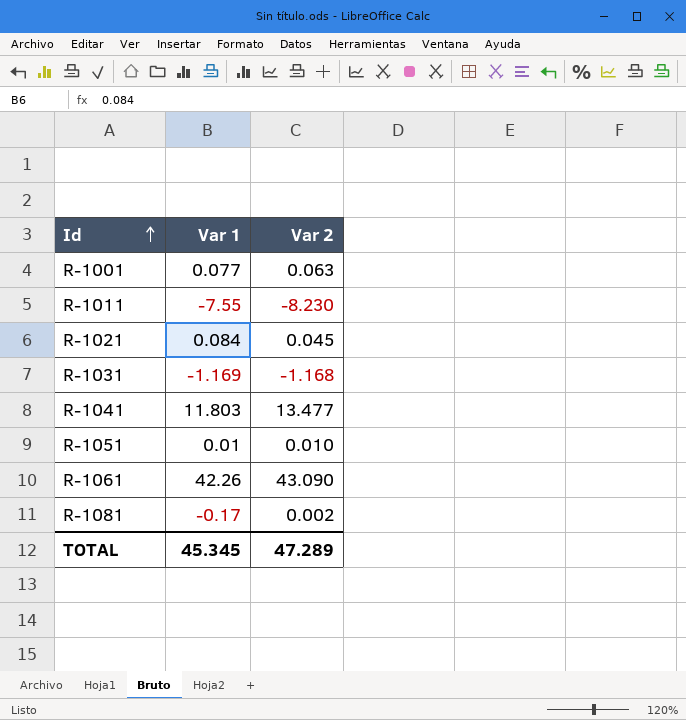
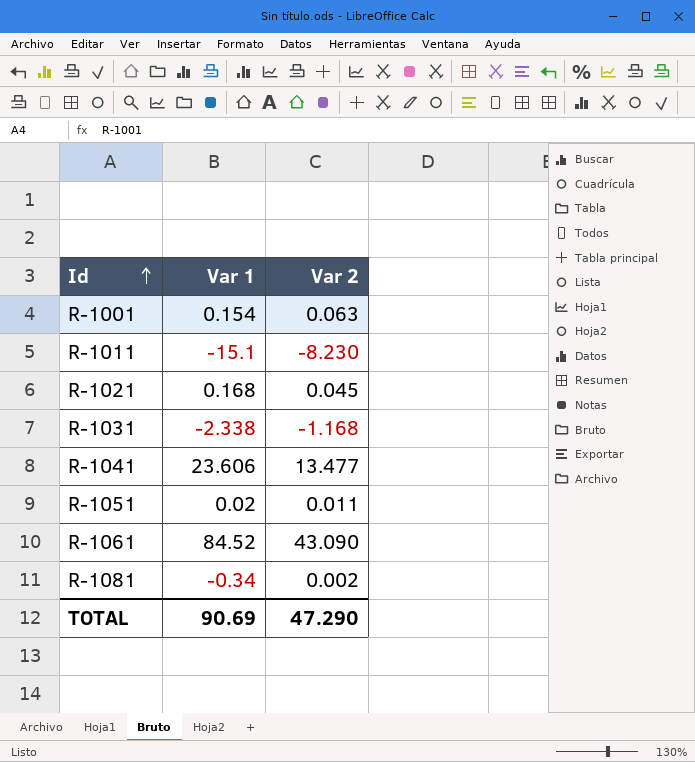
R-1001 | Var 1: 0.077 -> 0.154
R-1011 | Var 1: -7.55 -> -15.1
R-1021 | Var 1: 0.084 -> 0.168
R-1031 | Var 1: -1.169 -> -2.338
R-1041 | Var 1: 11.803 -> 23.606
R-1051 | Var 1: 0.01 -> 0.02
R-1051 | Var 2: 0.010 -> 0.011
R-1061 | Var 1: 42.26 -> 84.52
R-1081 | Var 1: -0.17 -> -0.34
TOTAL | Var 1: 45.345 -> 90.69
TOTAL | Var 2: 47.289 -> 47.290

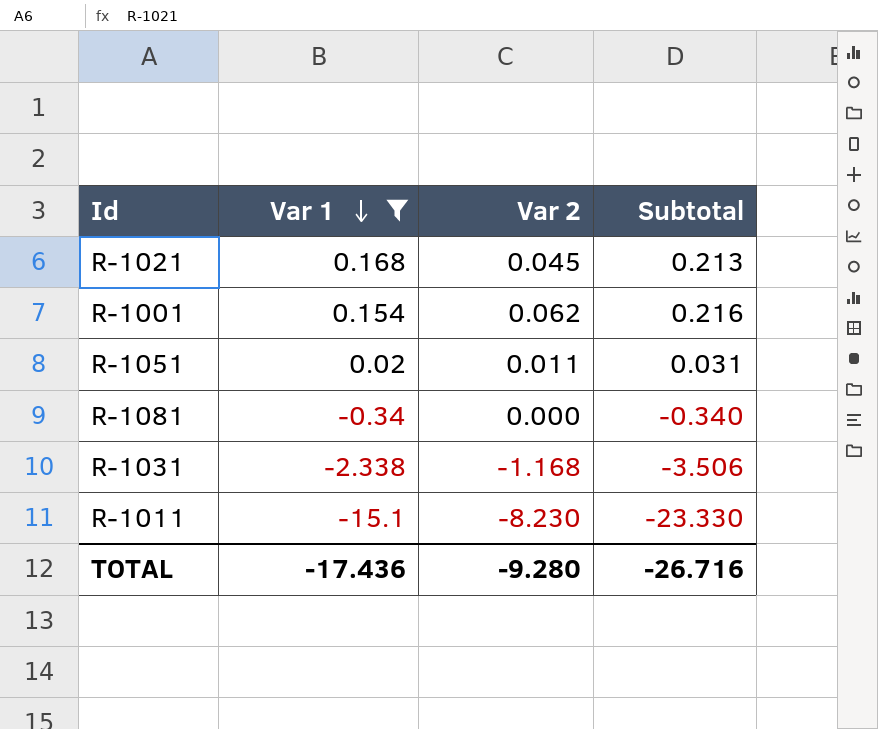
filter: none -> Var 1 <= 0.168
row order: Id ascending -> Var 1 descending
column Subtotal | formula: none -> [Var 1] + [Var 2]
R-1001 | Var 2: 0.063 -> 0.062
R-1081 | Var 2: 0.002 -> 0.000
TOTAL | Var 1: 90.69 -> -17.436
TOTAL | Var 2: 47.290 -> -9.280

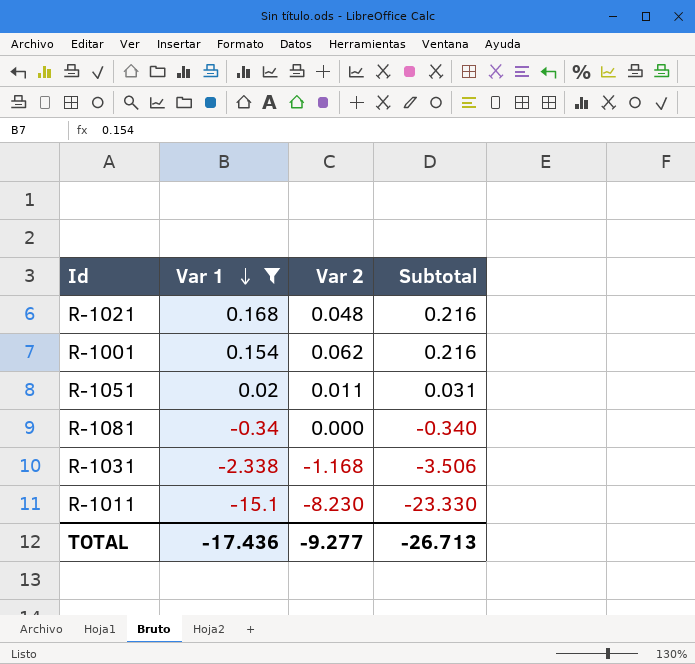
R-1021 | Var 2: 0.045 -> 0.048
R-1021 | Subtotal: 0.213 -> 0.216
TOTAL | Var 2: -9.280 -> -9.277
TOTAL | Subtotal: -26.716 -> -26.713

